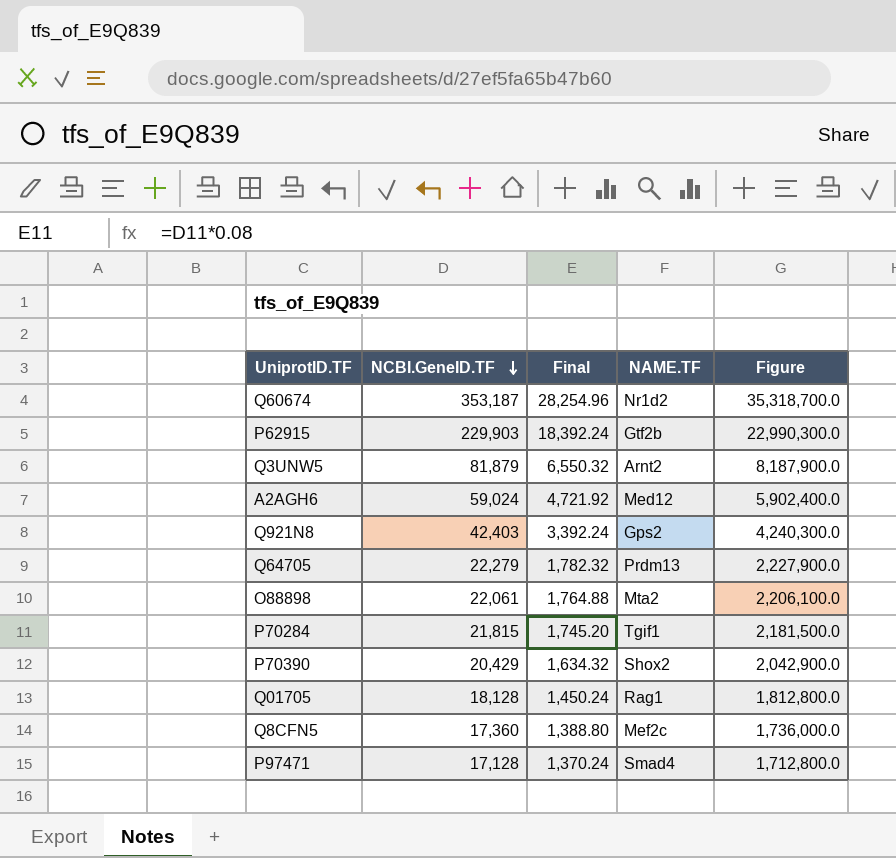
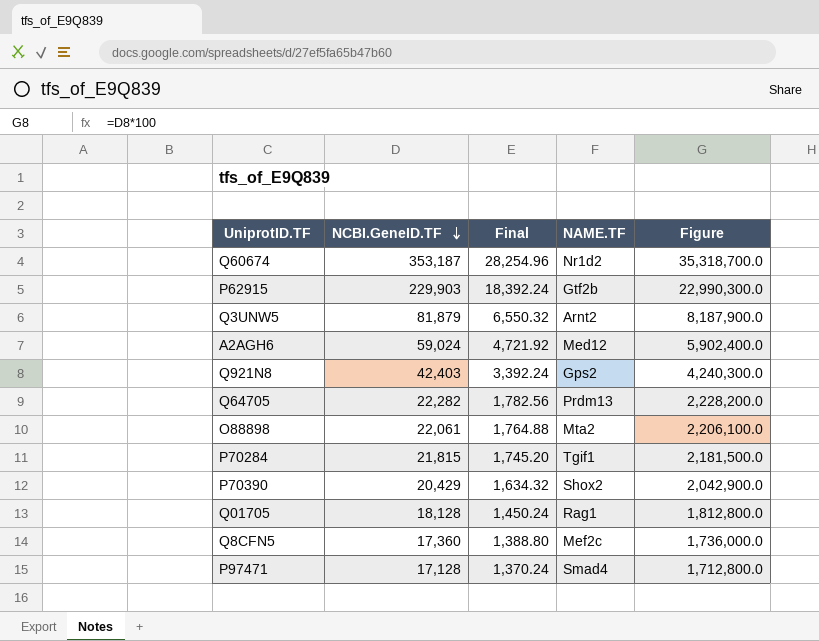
Q64705 | NCBI.GeneID.TF: 22,279 -> 22,282
Q64705 | Final: 1,782.32 -> 1,782.56
Q64705 | Figure: 2,227,900.0 -> 2,228,200.0

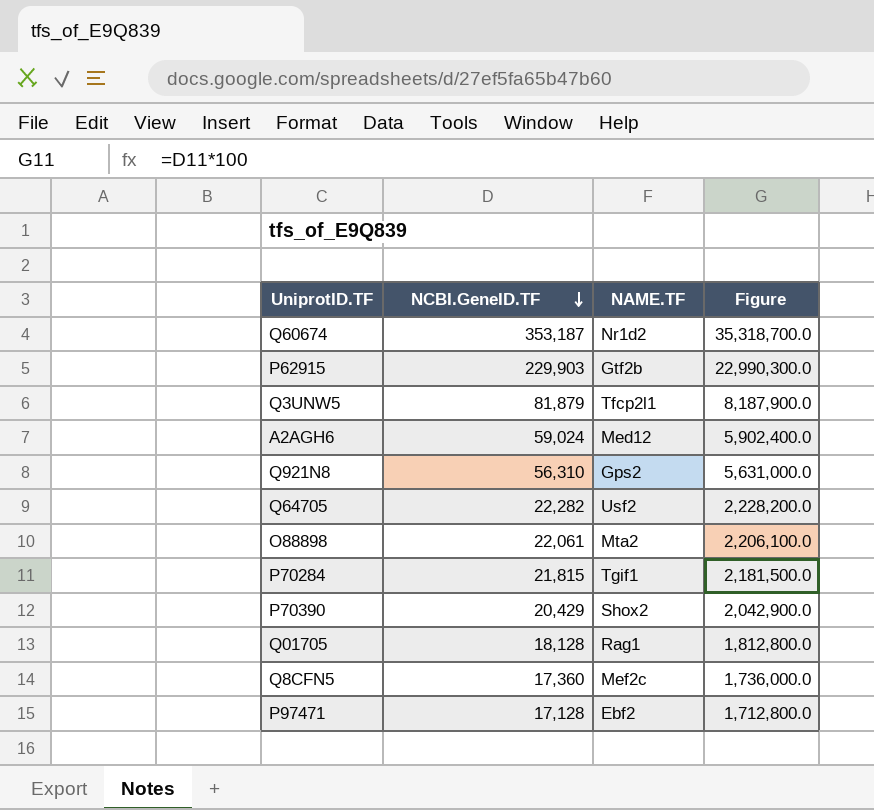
column Final | formula: [NCBI.GeneID.TF] * 0.08 -> none
Q3UNW5 | NAME.TF: Arnt2 -> Tfcp2l1
Q921N8 | NCBI.GeneID.TF: 42,403 -> 56,310
Q921N8 | Figure: 4,240,300.0 -> 5,631,000.0
Q64705 | NAME.TF: Prdm13 -> Usf2
P97471 | NAME.TF: Smad4 -> Ebf2

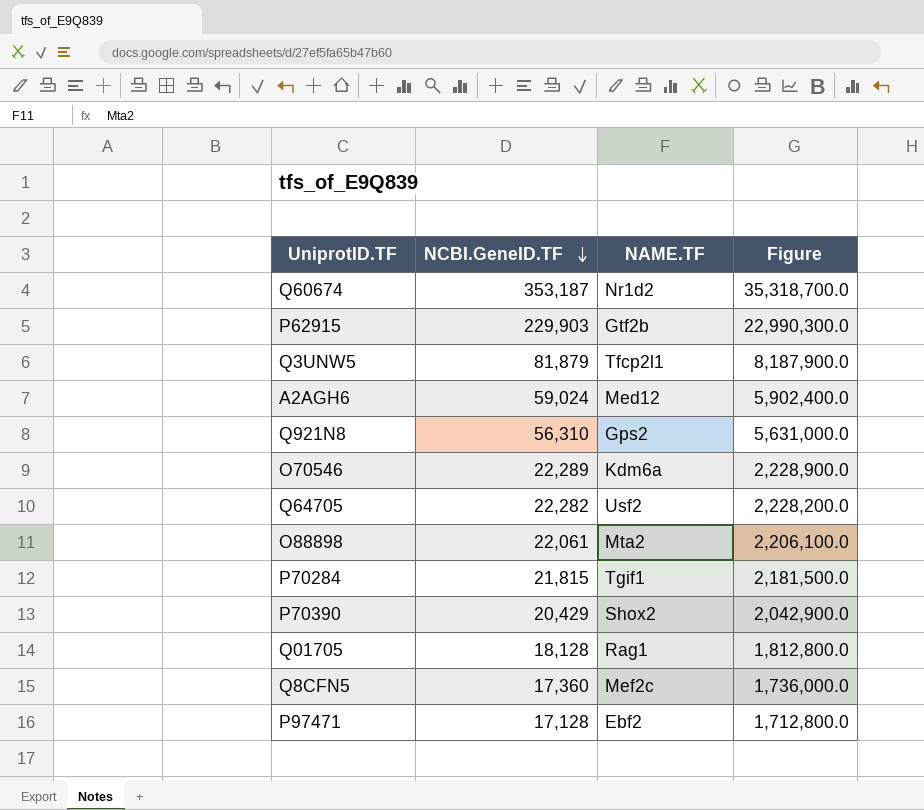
row O70546: none -> 22,289 | Kdm6a | 2,228,900.0

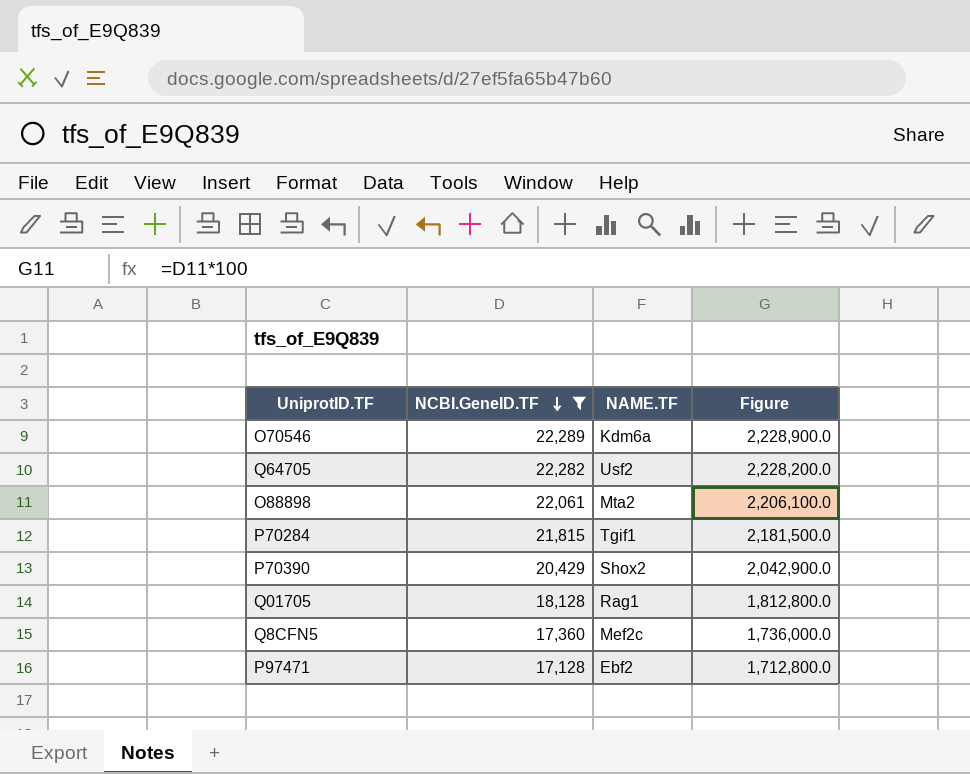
filter: none -> NCBI.GeneID.TF <= 22,289

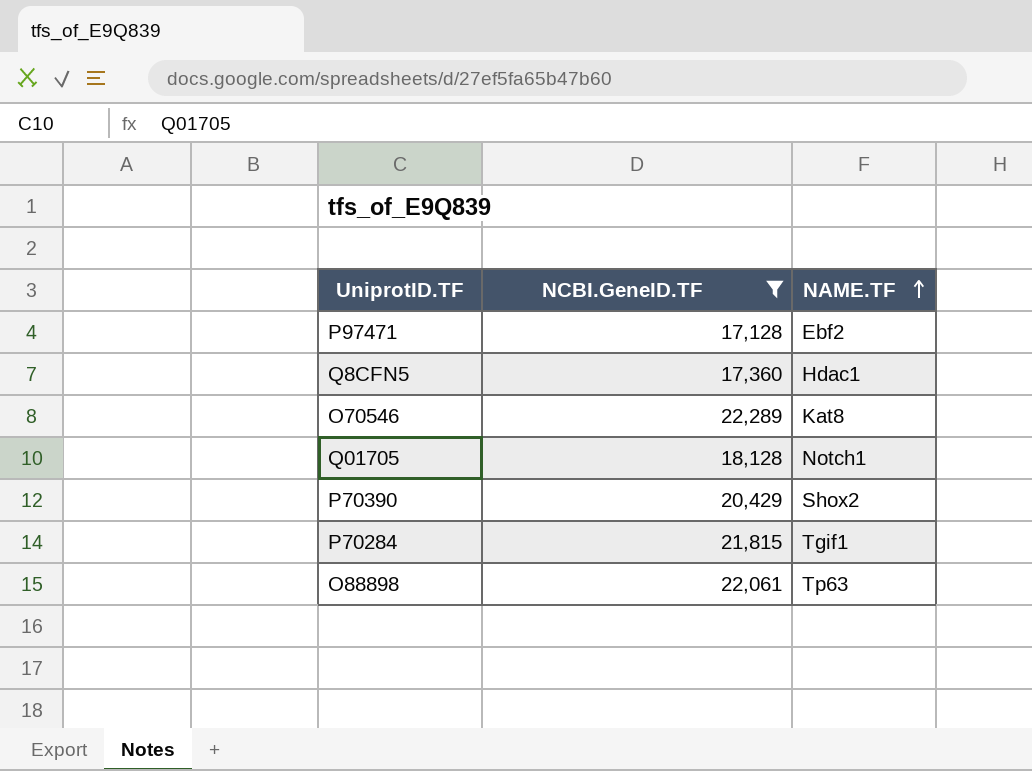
row order: NCBI.GeneID.TF descending -> NAME.TF ascending
column Figure | formula: [NCBI.GeneID.TF] * 100 -> none
row Q64705: 22,282 | Usf2 | 2,228,200.0 -> none
Q8CFN5 | NAME.TF: Mef2c -> Hdac1
O70546 | NAME.TF: Kdm6a -> Kat8
Q01705 | NAME.TF: Rag1 -> Notch1
O88898 | NAME.TF: Mta2 -> Tp63

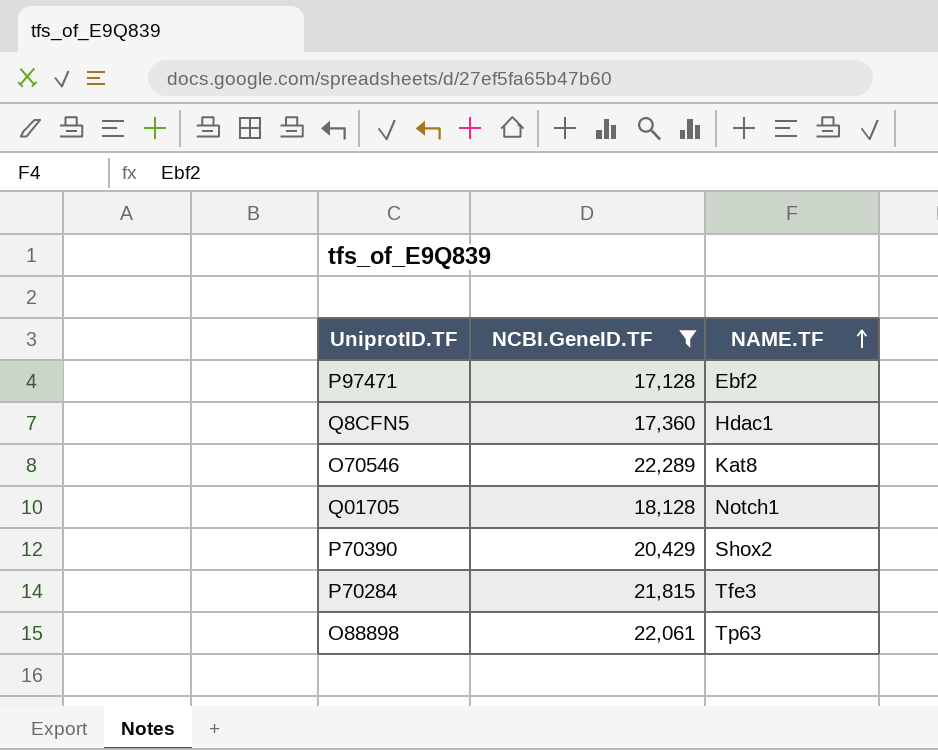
P70284 | NAME.TF: Tgif1 -> Tfe3

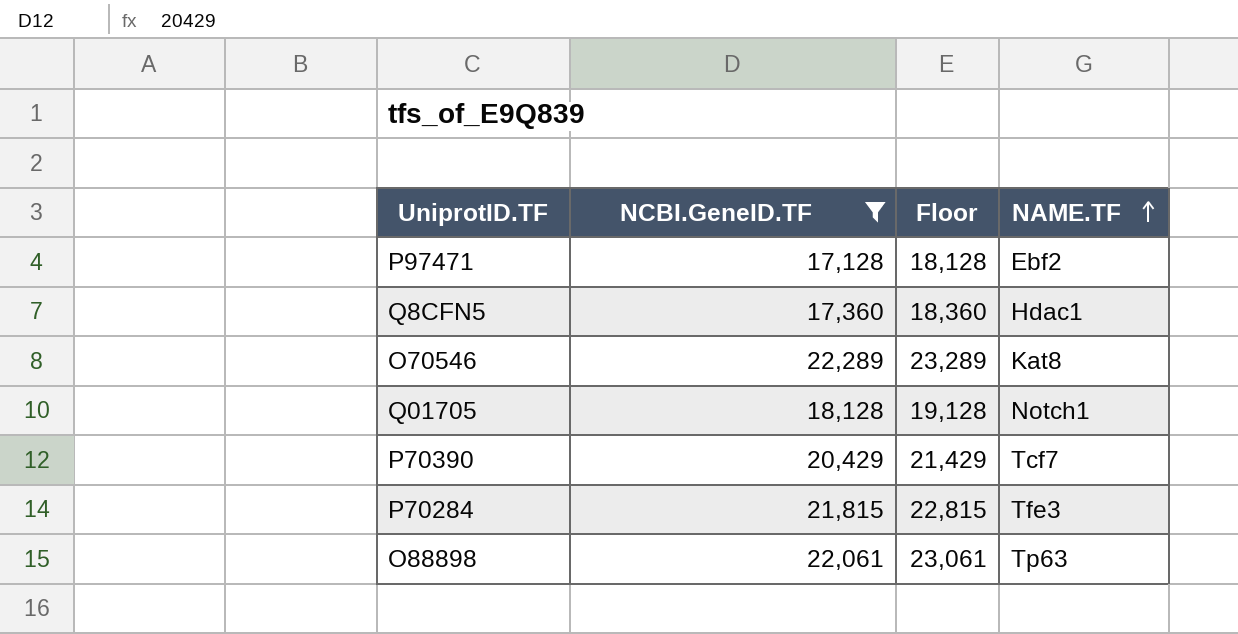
column Floor | formula: none -> [NCBI.GeneID.TF] + 1000
P70390 | NAME.TF: Shox2 -> Tcf7

